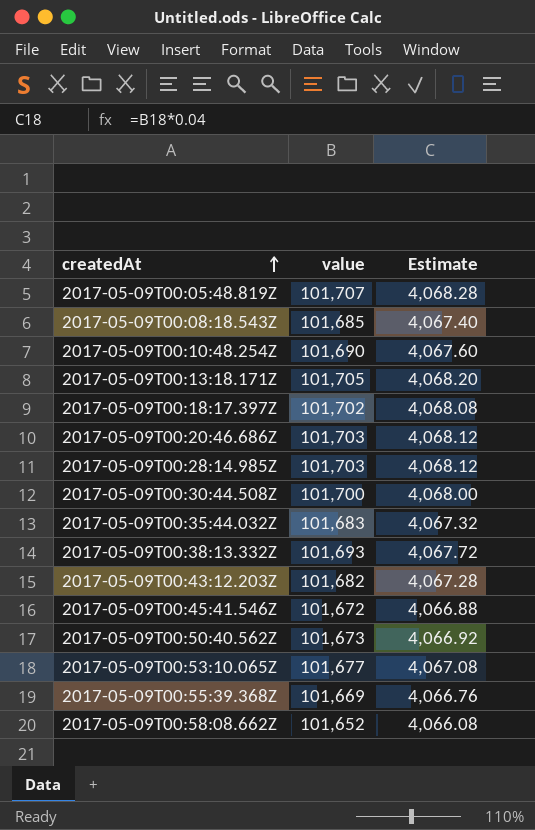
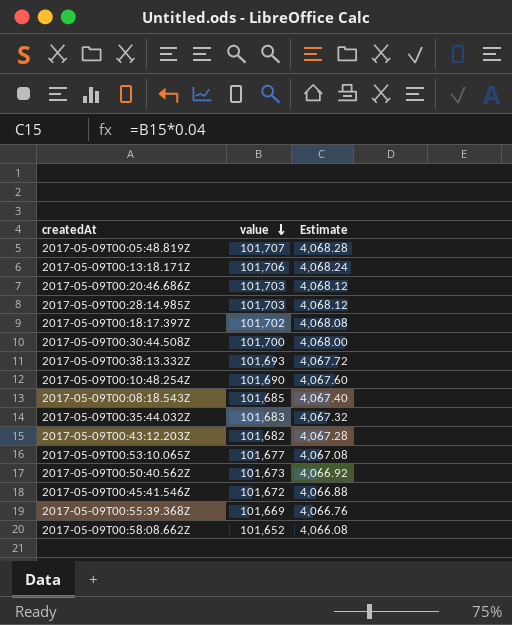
row order: createdAt ascending -> value descending
2017-05-09T00:13:18.171Z | value: 101,705 -> 101,706
2017-05-09T00:13:18.171Z | Estimate: 4,068.20 -> 4,068.24

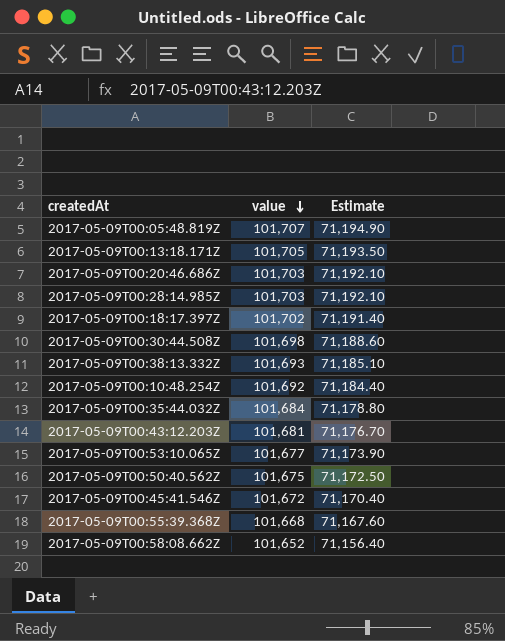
column Estimate | formula: [value] * 0.04 -> [value] * 0.7
row 2017-05-09T00:08:18.543Z: 101,685 | 4,067.40 -> none
2017-05-09T00:13:18.171Z | value: 101,706 -> 101,705
2017-05-09T00:30:44.508Z | value: 101,700 -> 101,698
2017-05-09T00:10:48.254Z | value: 101,690 -> 101,692
2017-05-09T00:35:44.032Z | value: 101,683 -> 101,684
2017-05-09T00:43:12.203Z | value: 101,682 -> 101,681
2017-05-09T00:50:40.562Z | value: 101,673 -> 101,675
2017-05-09T00:55:39.368Z | value: 101,669 -> 101,668

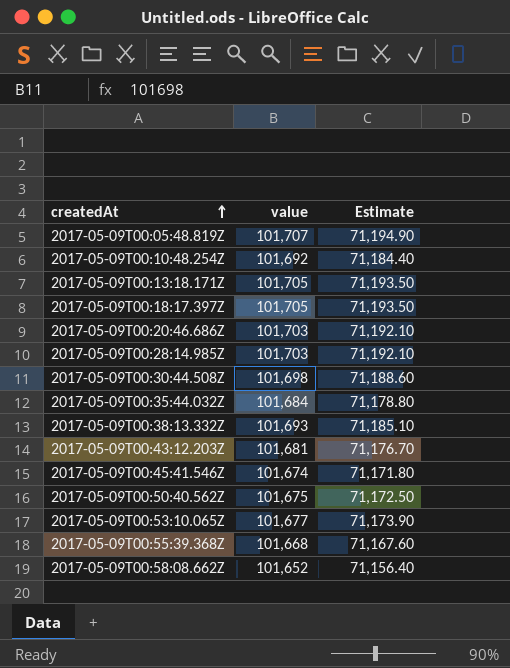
row order: value descending -> createdAt ascending
2017-05-09T00:18:17.397Z | value: 101,702 -> 101,705
2017-05-09T00:18:17.397Z | Estimate: 71,191.40 -> 71,193.50
2017-05-09T00:45:41.546Z | value: 101,672 -> 101,674
2017-05-09T00:45:41.546Z | Estimate: 71,170.40 -> 71,171.80

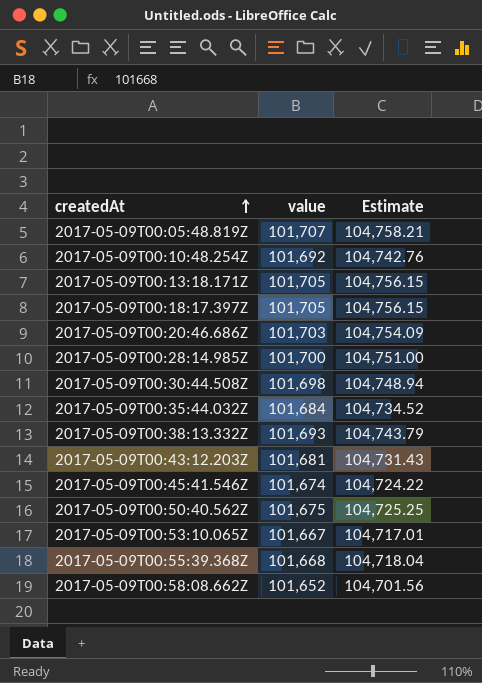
column Estimate | formula: [value] * 0.7 -> [value] * 1.03
2017-05-09T00:28:14.985Z | value: 101,703 -> 101,700
2017-05-09T00:53:10.065Z | value: 101,677 -> 101,667

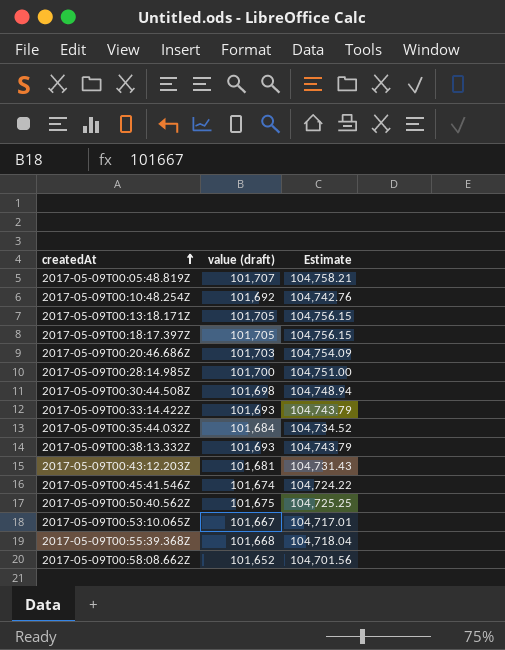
column name: value -> value (draft)
row 2017-05-09T00:33:14.422Z: none -> 101,693 | 104,743.79

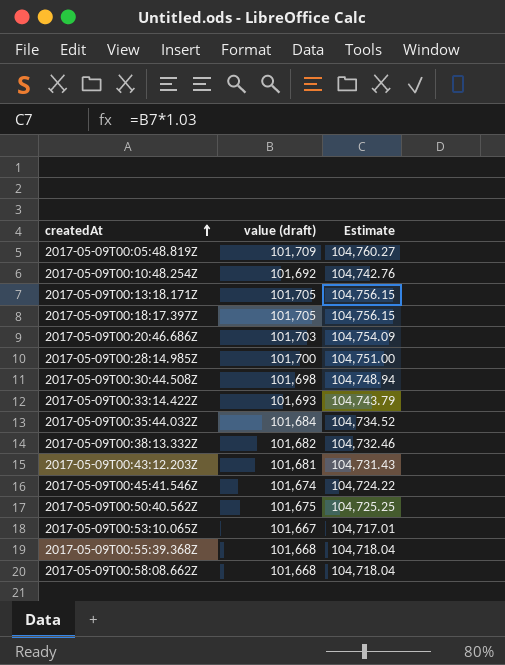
2017-05-09T00:05:48.819Z | value (draft): 101,707 -> 101,709
2017-05-09T00:05:48.819Z | Estimate: 104,758.21 -> 104,760.27
2017-05-09T00:38:13.332Z | value (draft): 101,693 -> 101,682
2017-05-09T00:38:13.332Z | Estimate: 104,743.79 -> 104,732.46
2017-05-09T00:58:08.662Z | value (draft): 101,652 -> 101,668
2017-05-09T00:58:08.662Z | Estimate: 104,701.56 -> 104,718.04

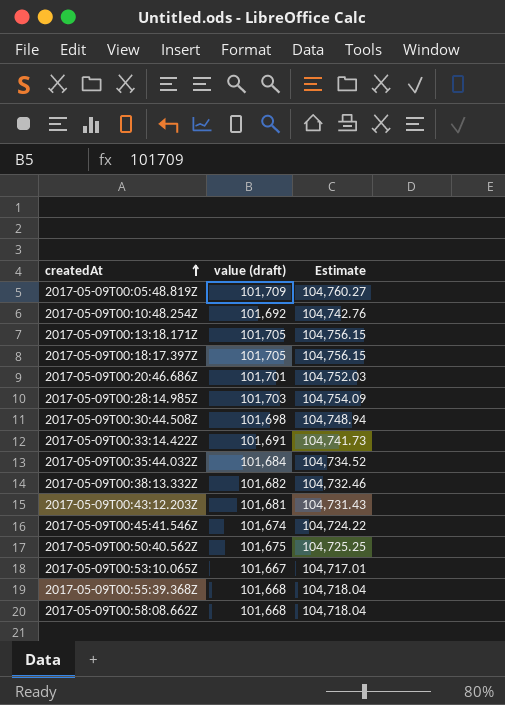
2017-05-09T00:20:46.686Z | value (draft): 101,703 -> 101,701
2017-05-09T00:20:46.686Z | Estimate: 104,754.09 -> 104,752.03
2017-05-09T00:28:14.985Z | value (draft): 101,700 -> 101,703
2017-05-09T00:28:14.985Z | Estimate: 104,751.00 -> 104,754.09
2017-05-09T00:33:14.422Z | value (draft): 101,693 -> 101,691
2017-05-09T00:33:14.422Z | Estimate: 104,743.79 -> 104,741.73

